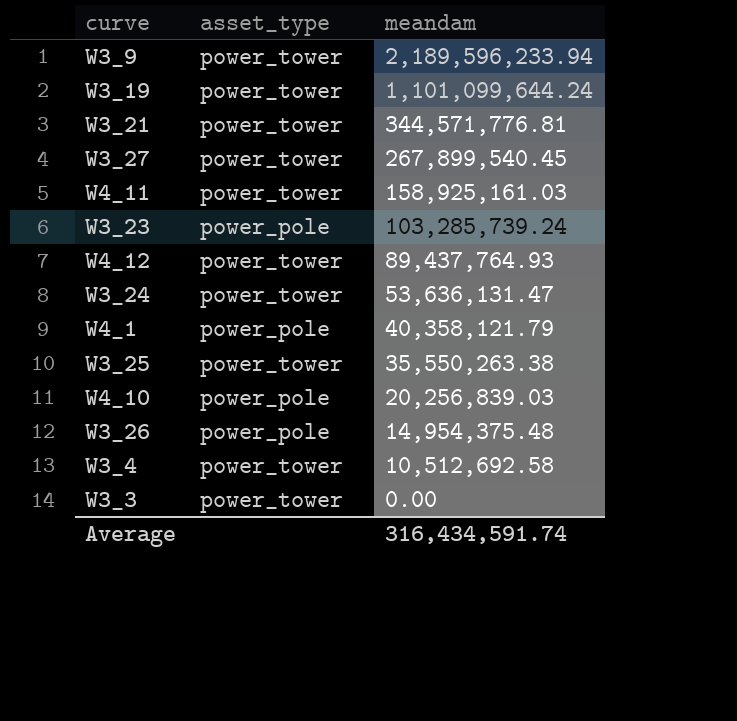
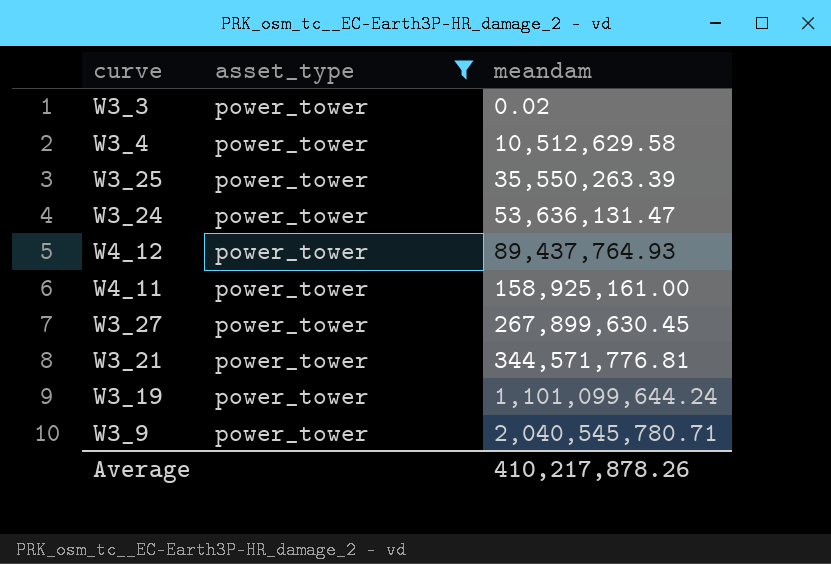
filter: none -> asset_type = power_tower
row order: meandam descending -> meandam ascending
W3_3 | meandam: 0.00 -> 0.02
W3_4 | meandam: 10,512,692.58 -> 10,512,629.58
W3_25 | meandam: 35,550,263.38 -> 35,550,263.39
W4_11 | meandam: 158,925,161.03 -> 158,925,161.00
W3_27 | meandam: 267,899,540.45 -> 267,899,630.45
W3_9 | meandam: 2,189,596,233.94 -> 2,040,545,780.71
Average | meandam: 316,434,591.74 -> 410,217,878.26

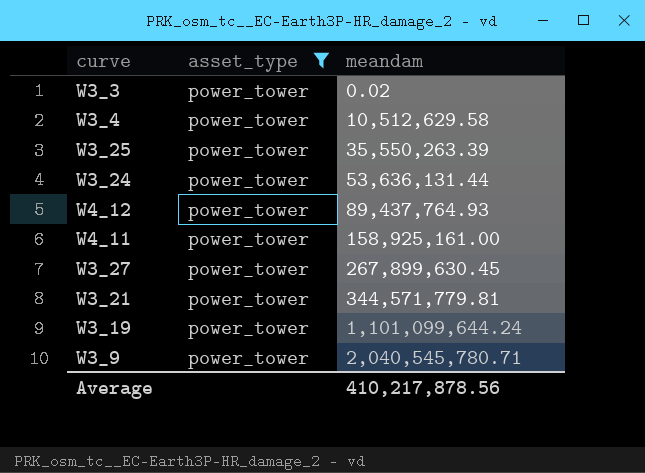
W3_24 | meandam: 53,636,131.47 -> 53,636,131.44
W3_21 | meandam: 344,571,776.81 -> 344,571,779.81
Average | meandam: 410,217,878.26 -> 410,217,878.56

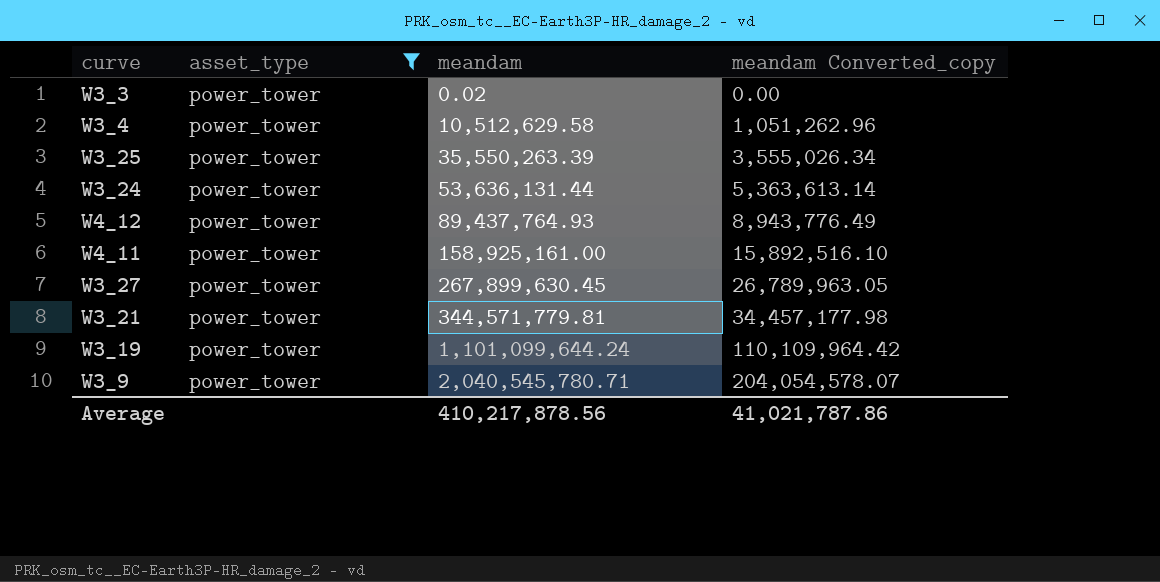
column meandam Converted_copy | formula: none -> [meandam] * 0.1

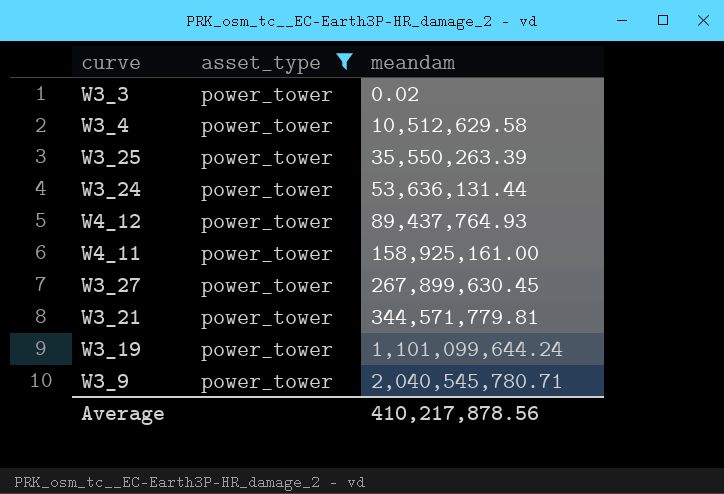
column meandam Converted_copy | formula: [meandam] * 0.1 -> none

